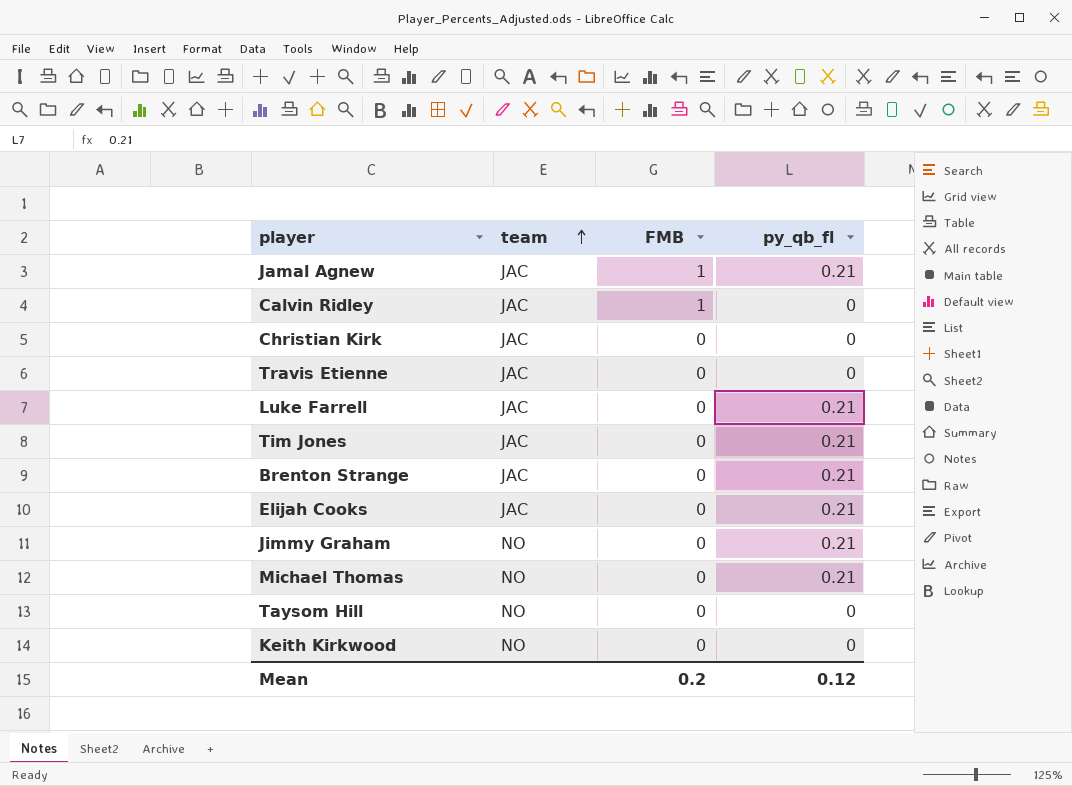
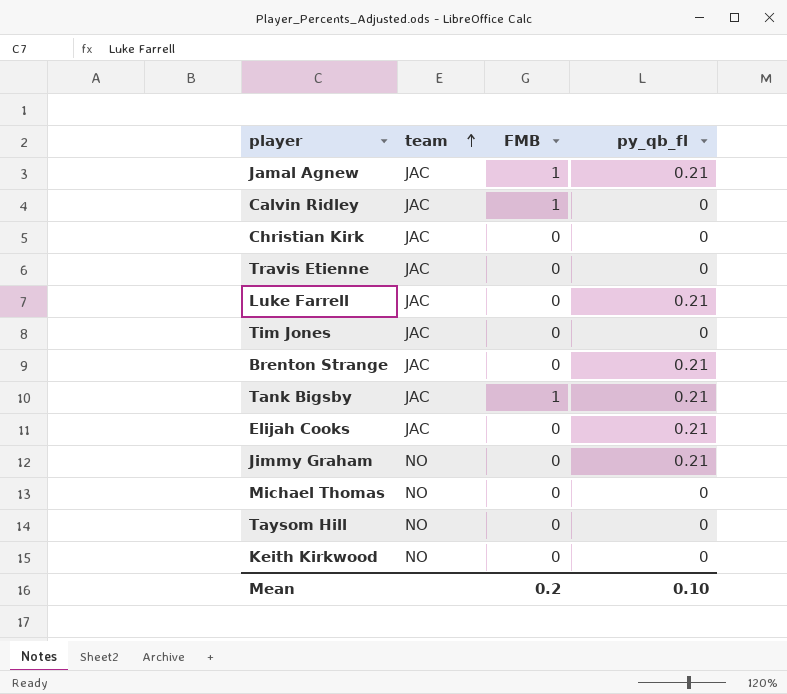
Tim Jones | py_qb_fl: 0.21 -> 0
row Tank Bigsby: none -> JAC | 1 | 0.21
Michael Thomas | py_qb_fl: 0.21 -> 0
Mean | py_qb_fl: 0.12 -> 0.10

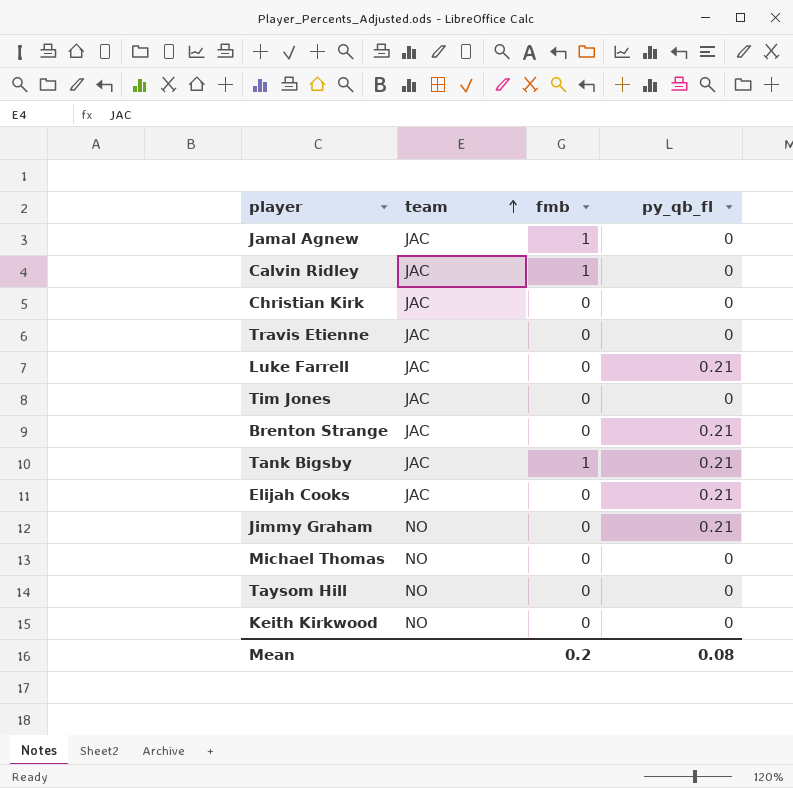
column name: FMB -> fmb
Jamal Agnew | py_qb_fl: 0.21 -> 0
Mean | py_qb_fl: 0.10 -> 0.08

